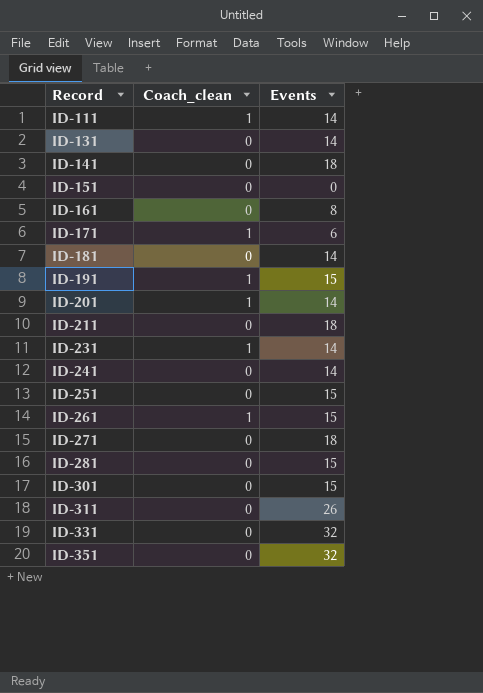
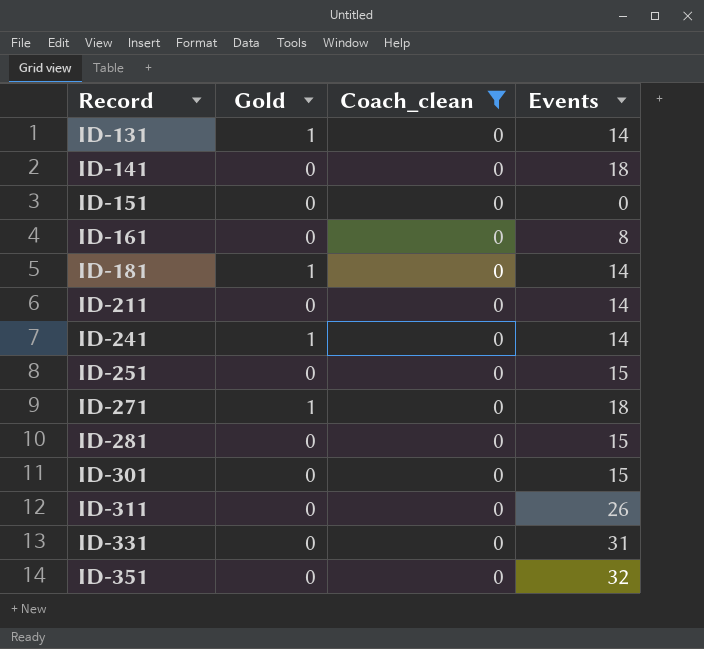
filter: none -> Coach_clean = 0
column Gold | position: none -> 2
ID-211 | Events: 18 -> 14
ID-331 | Events: 32 -> 31

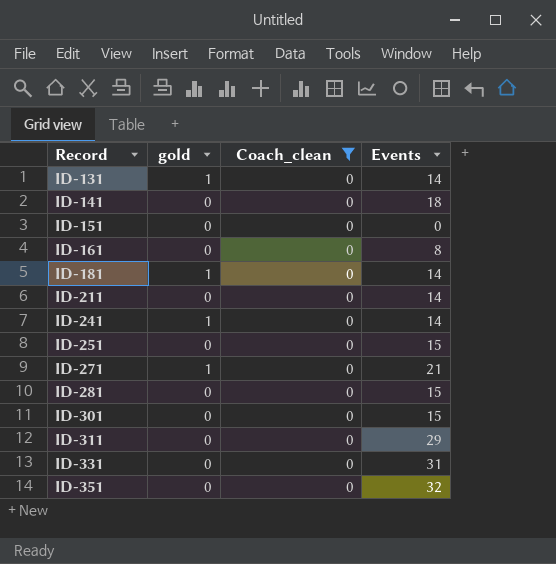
column name: Gold -> gold
ID-271 | Events: 18 -> 21
ID-311 | Events: 26 -> 29

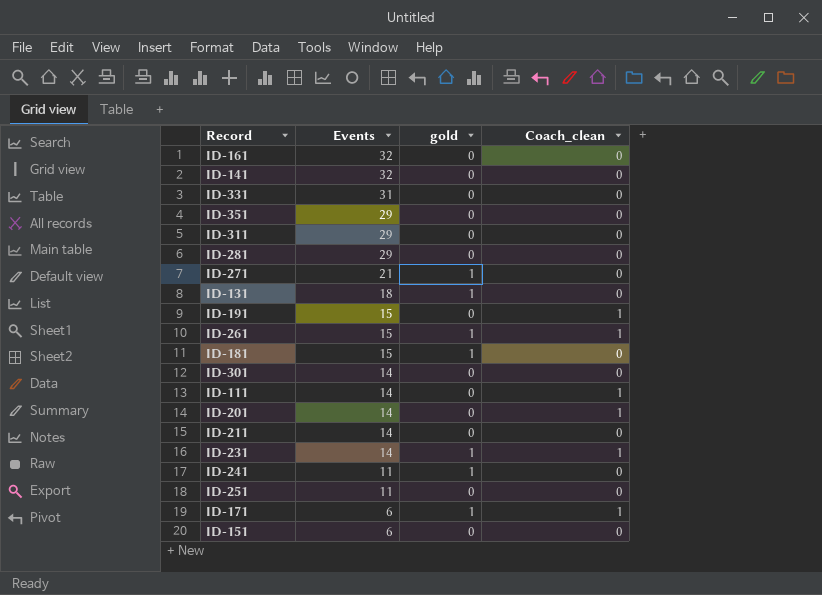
filter: Coach_clean = 0 -> none
row order: Record ascending -> Events descending
column Events | position: 4 -> 2
ID-161 | Events: 8 -> 32
ID-141 | Events: 18 -> 32
ID-351 | Events: 32 -> 29
ID-281 | Events: 15 -> 29
ID-131 | Events: 14 -> 18
ID-181 | Events: 14 -> 15
ID-301 | Events: 15 -> 14
ID-241 | Events: 14 -> 11
ID-251 | Events: 15 -> 11
ID-151 | Events: 0 -> 6

